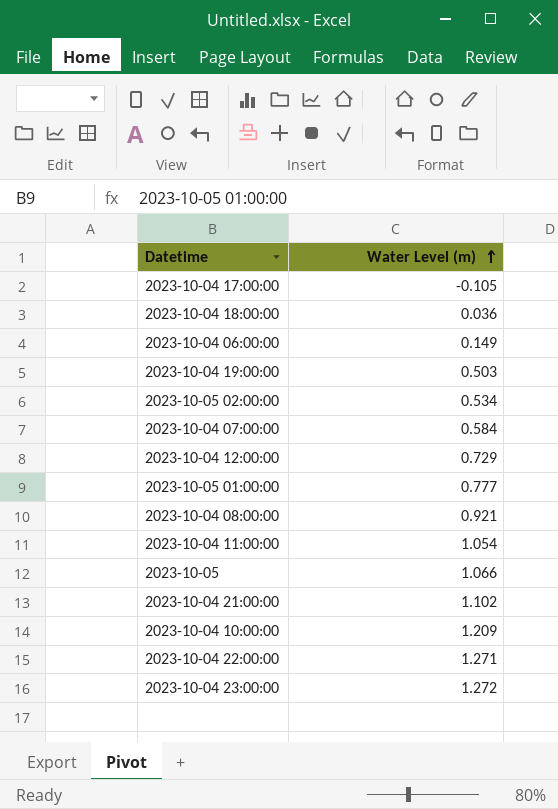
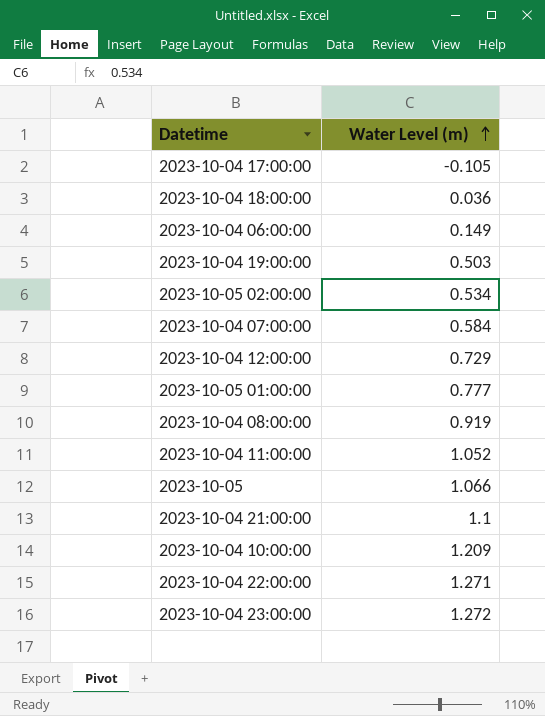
2023-10-04 08:00:00 | Water Level (m): 0.921 -> 0.919
2023-10-04 11:00:00 | Water Level (m): 1.054 -> 1.052
2023-10-04 21:00:00 | Water Level (m): 1.102 -> 1.1

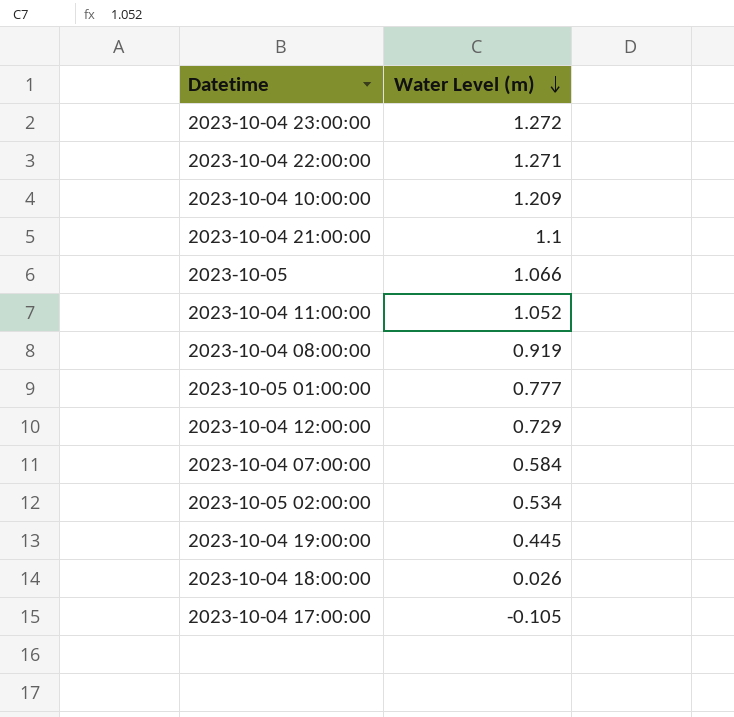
row order: Water Level (m) ascending -> Water Level (m) descending
row 2023-10-04 06:00:00: 0.149 -> none
2023-10-04 19:00:00 | Water Level (m): 0.503 -> 0.445
2023-10-04 18:00:00 | Water Level (m): 0.036 -> 0.026

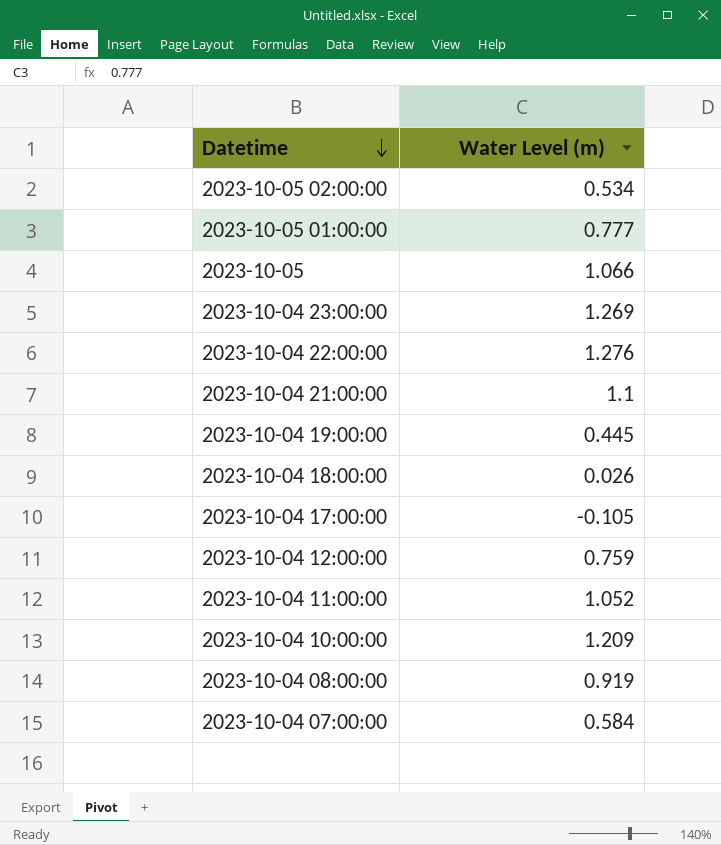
row order: Water Level (m) descending -> Datetime descending
2023-10-04 23:00:00 | Water Level (m): 1.272 -> 1.269
2023-10-04 22:00:00 | Water Level (m): 1.271 -> 1.276
2023-10-04 12:00:00 | Water Level (m): 0.729 -> 0.759

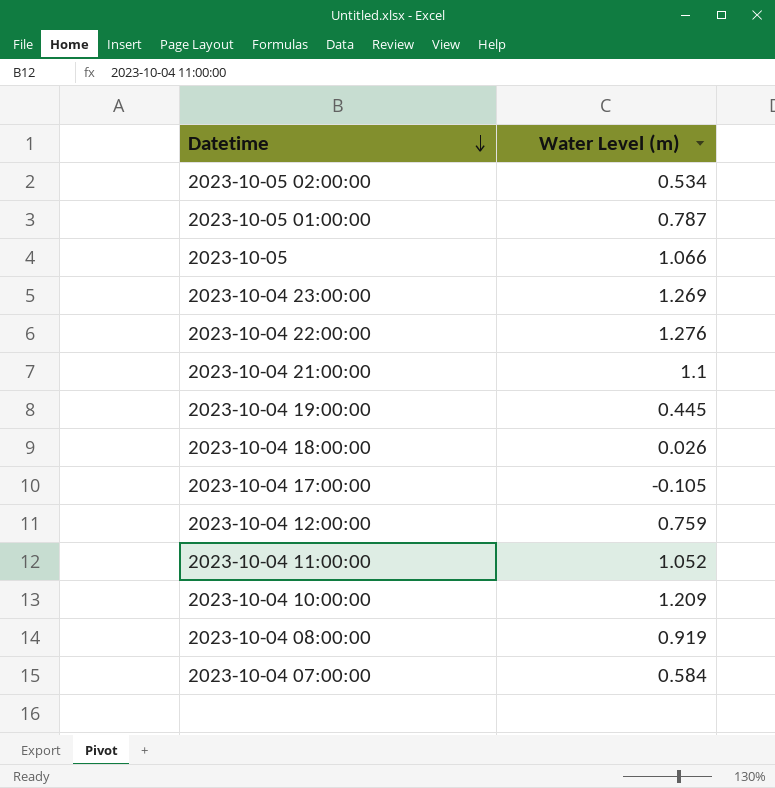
2023-10-05 01:00:00 | Water Level (m): 0.777 -> 0.787

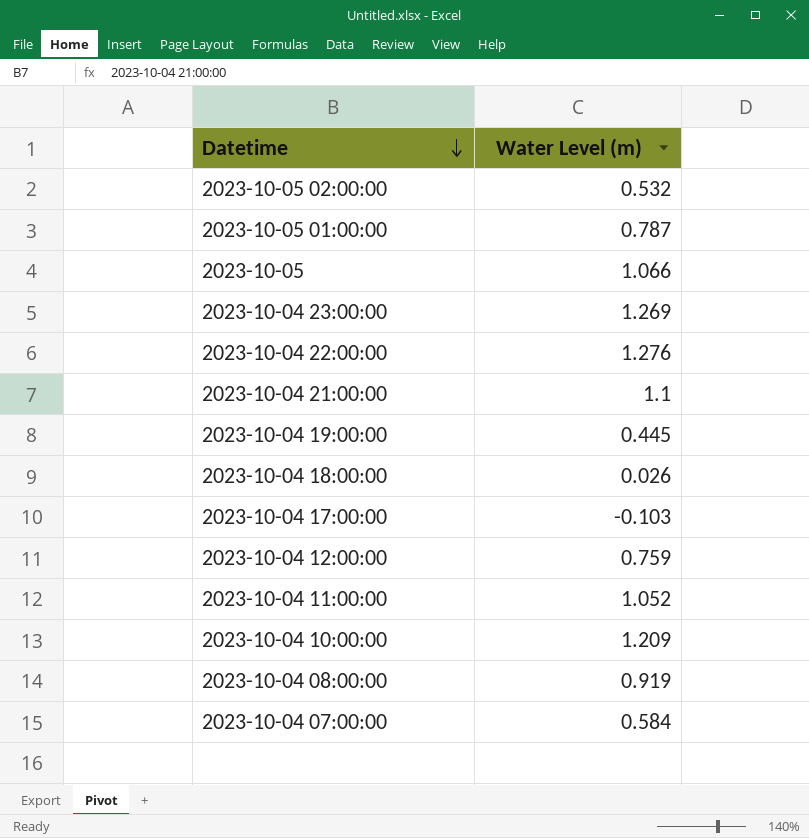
2023-10-05 02:00:00 | Water Level (m): 0.534 -> 0.532
2023-10-04 17:00:00 | Water Level (m): -0.105 -> -0.103

